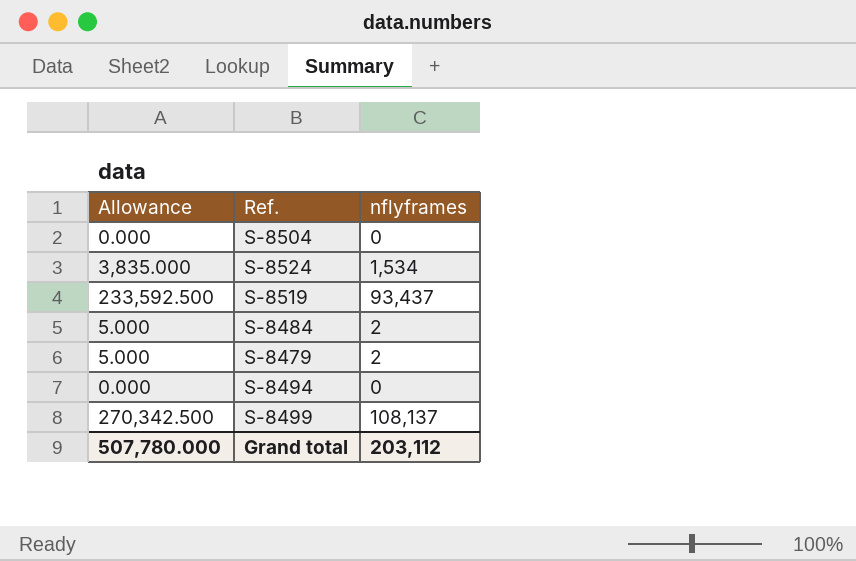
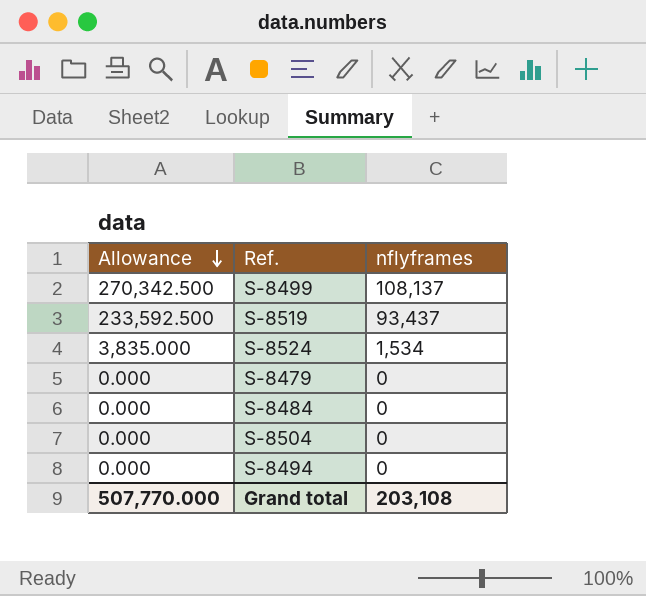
row order: none -> Allowance descending
S-8479 | Allowance: 5.000 -> 0.000
S-8479 | nflyframes: 2 -> 0
S-8484 | Allowance: 5.000 -> 0.000
S-8484 | nflyframes: 2 -> 0
Grand total | Allowance: 507,780.000 -> 507,770.000
Grand total | nflyframes: 203,112 -> 203,108

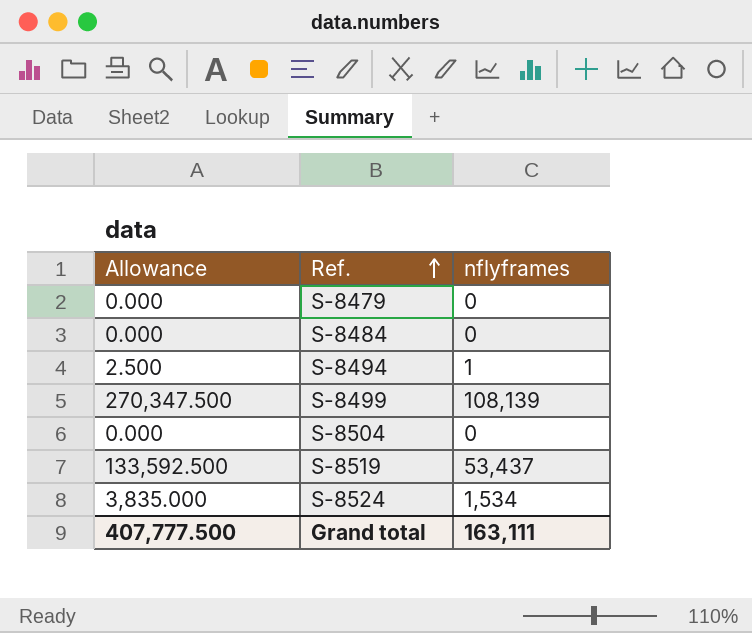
row order: Allowance descending -> Ref. ascending
S-8494 | Allowance: 0.000 -> 2.500
S-8494 | nflyframes: 0 -> 1
S-8499 | Allowance: 270,342.500 -> 270,347.500
S-8499 | nflyframes: 108,137 -> 108,139
S-8519 | Allowance: 233,592.500 -> 133,592.500
S-8519 | nflyframes: 93,437 -> 53,437
Grand total | Allowance: 507,770.000 -> 407,777.500
Grand total | nflyframes: 203,108 -> 163,111

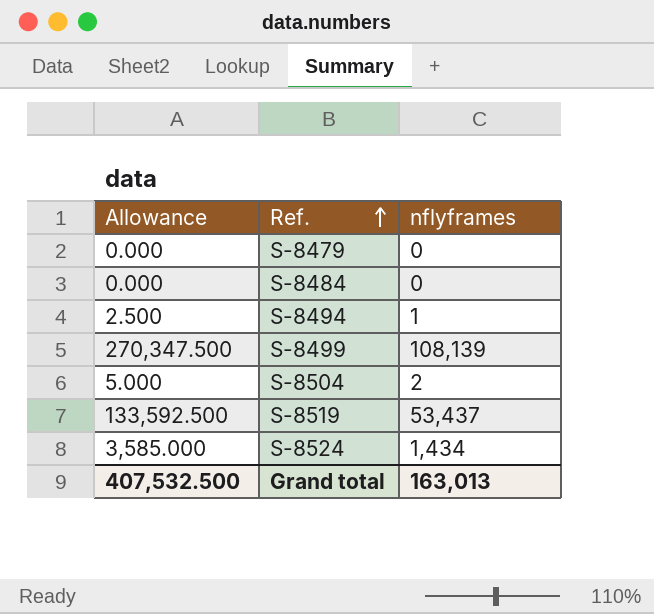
S-8504 | Allowance: 0.000 -> 5.000
S-8504 | nflyframes: 0 -> 2
S-8524 | Allowance: 3,835.000 -> 3,585.000
S-8524 | nflyframes: 1,534 -> 1,434
Grand total | Allowance: 407,777.500 -> 407,532.500
Grand total | nflyframes: 163,111 -> 163,013

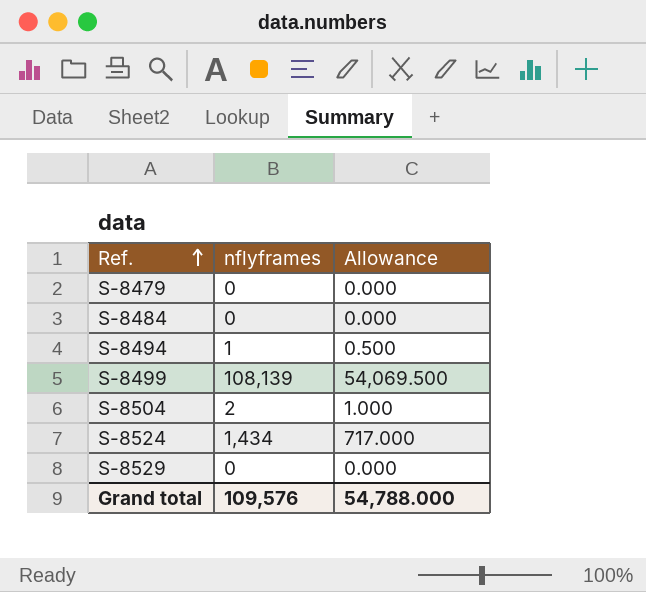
column Allowance | formula: [nflyframes] * 2.5 -> [nflyframes] * 0.5
column Allowance | position: 1 -> 3
row S-8519: 133,592.500 | 53,437 -> none
row S-8529: none -> 0 | 0.000
Grand total | nflyframes: 163,013 -> 109,576
Grand total | Allowance: 407,532.500 -> 54,788.000

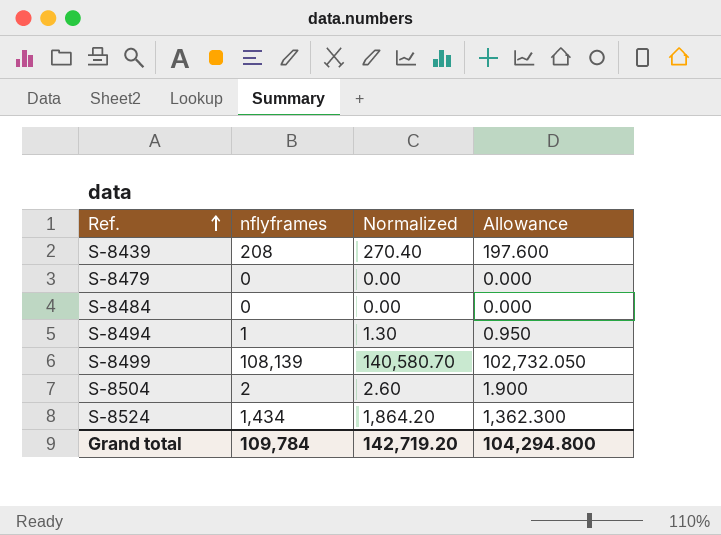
column Normalized | formula: none -> [nflyframes] * 1.3
column Allowance | formula: [nflyframes] * 0.5 -> [nflyframes] * 0.95
row S-8529: 0 | 0.000 -> none
row S-8439: none -> 208 | 270.40 | 197.600
Grand total | nflyframes: 109,576 -> 109,784
Grand total | Allowance: 54,788.000 -> 104,294.800

